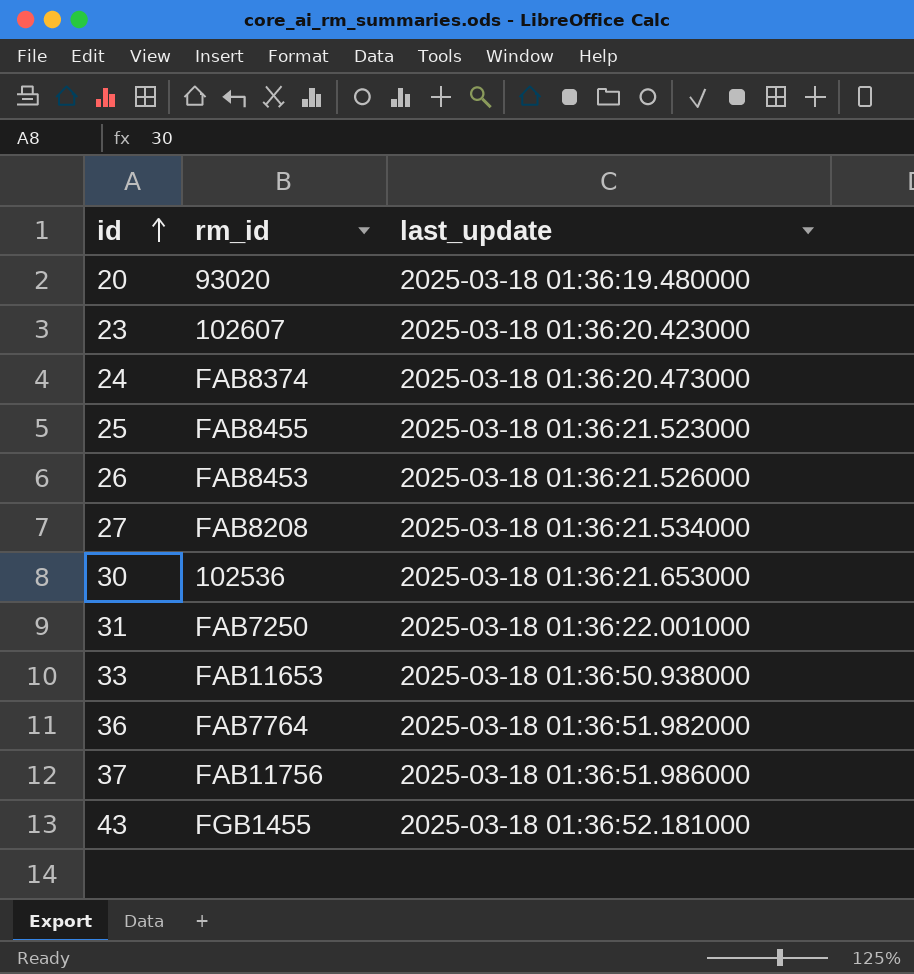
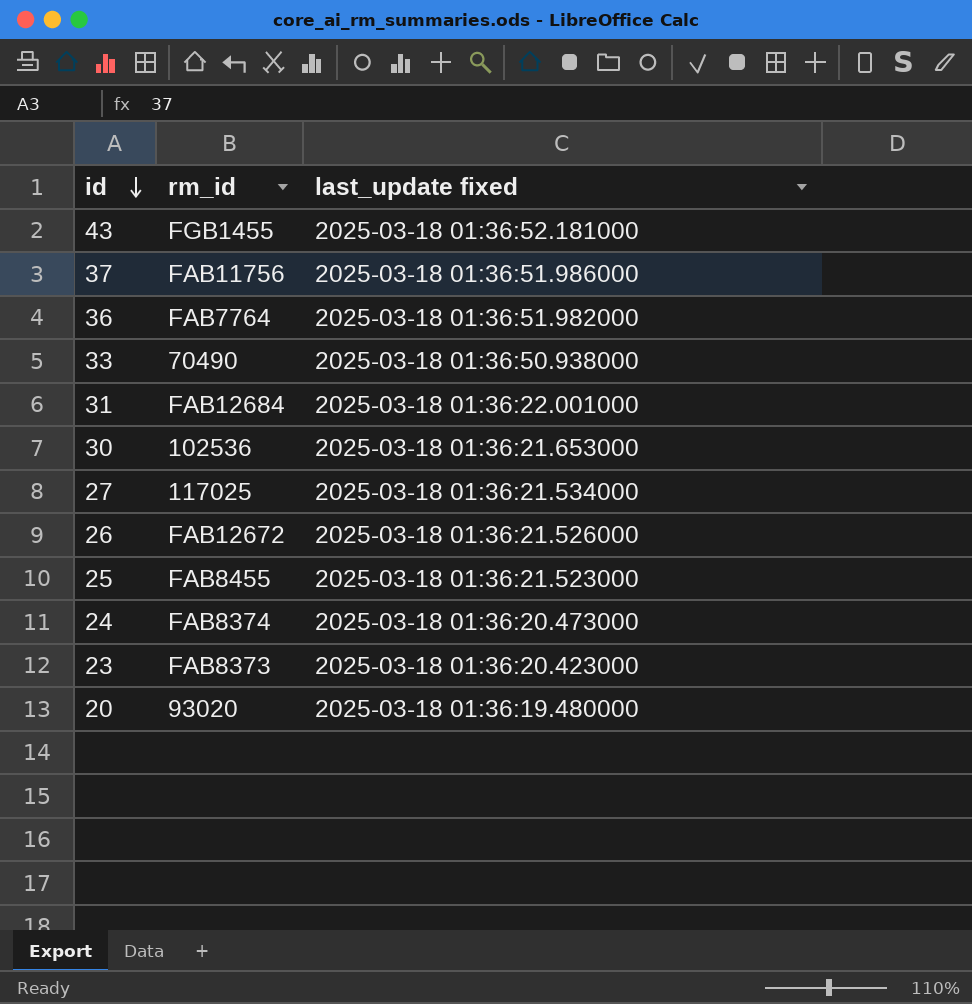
row order: id ascending -> id descending
column name: last_update -> last_update fixed
33 | rm_id: FAB11653 -> 70490
31 | rm_id: FAB7250 -> FAB12684
27 | rm_id: FAB8208 -> 117025
26 | rm_id: FAB8453 -> FAB12672
23 | rm_id: 102607 -> FAB8373

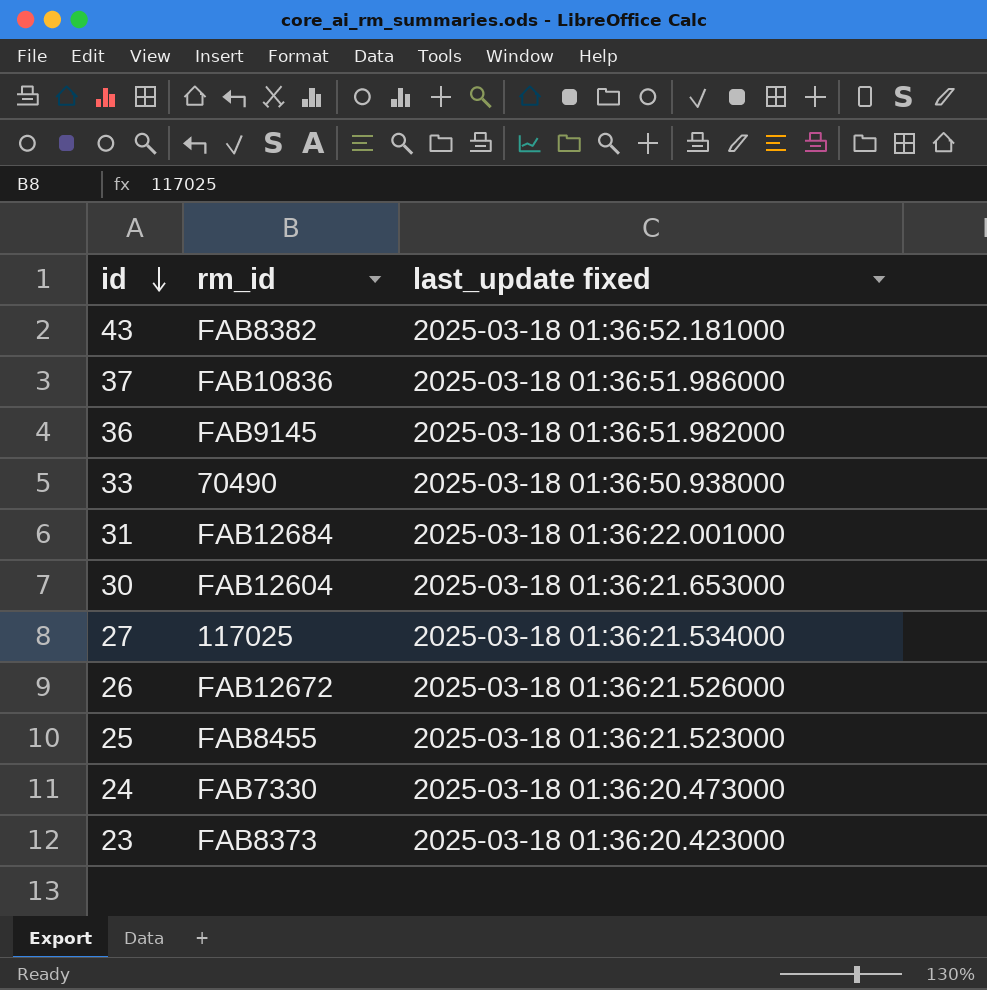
row 20: 93020 | 2025-03-18 01:36:19.480000 -> none
43 | rm_id: FGB1455 -> FAB8382
37 | rm_id: FAB11756 -> FAB10836
36 | rm_id: FAB7764 -> FAB9145
30 | rm_id: 102536 -> FAB12604
24 | rm_id: FAB8374 -> FAB7330

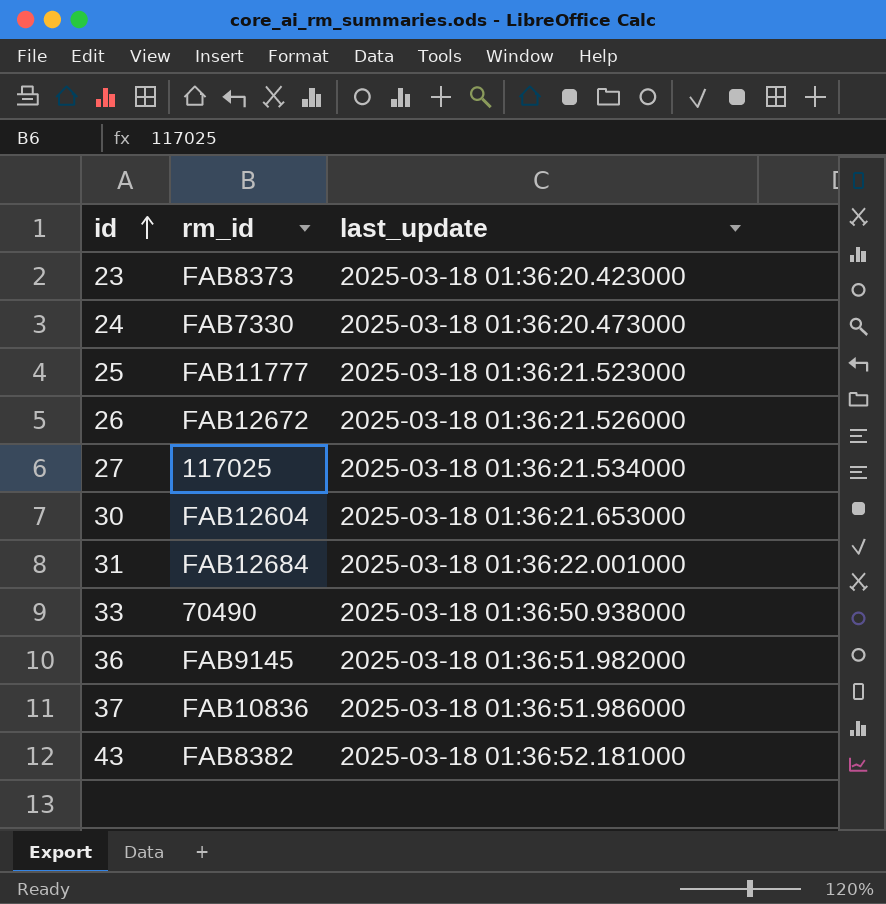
row order: id descending -> id ascending
column name: last_update fixed -> last_update
25 | rm_id: FAB8455 -> FAB11777

